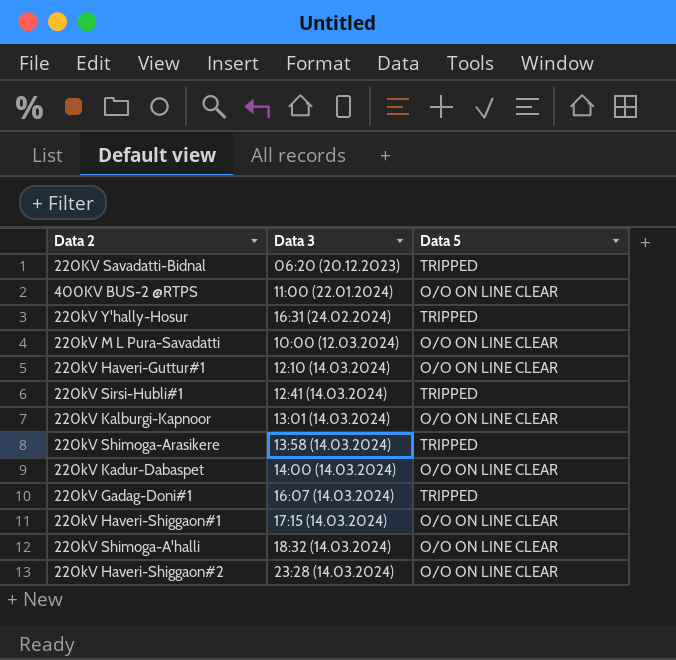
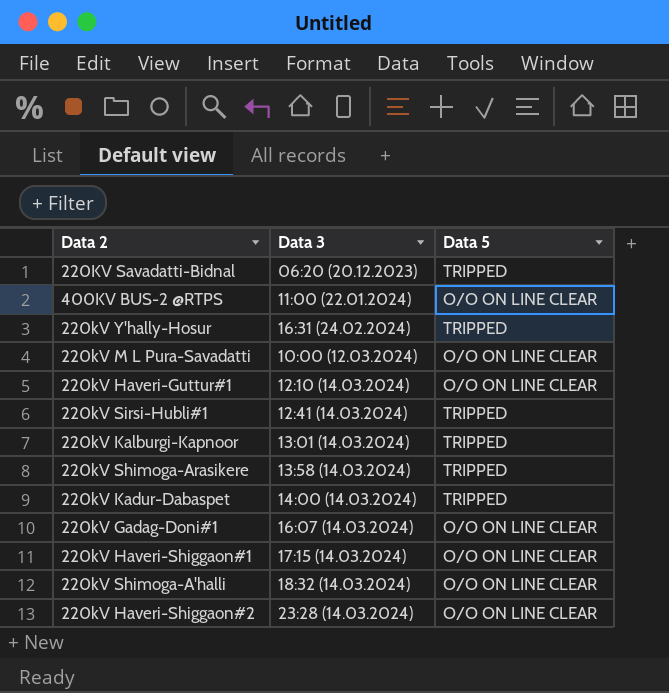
220kV Kalburgi-Kapnoor | Data 5: O/O ON LINE CLEAR -> TRIPPED
220kV Kadur-Dabaspet | Data 5: O/O ON LINE CLEAR -> TRIPPED
220kV Gadag-Doni#1 | Data 5: TRIPPED -> O/O ON LINE CLEAR

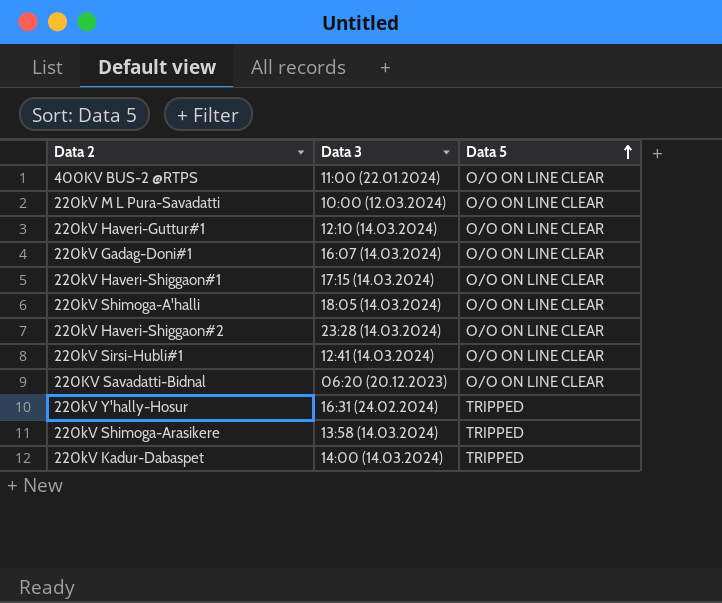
row order: none -> Data 5 ascending
row 220kV Kalburgi-Kapnoor: 13:01 (14.03.2024) | TRIPPED -> none
220kV Shimoga-A'halli | Data 3: 18:32 (14.03.2024) -> 18:05 (14.03.2024)
220kV Sirsi-Hubli#1 | Data 5: TRIPPED -> O/O ON LINE CLEAR
220KV Savadatti-Bidnal | Data 5: TRIPPED -> O/O ON LINE CLEAR

